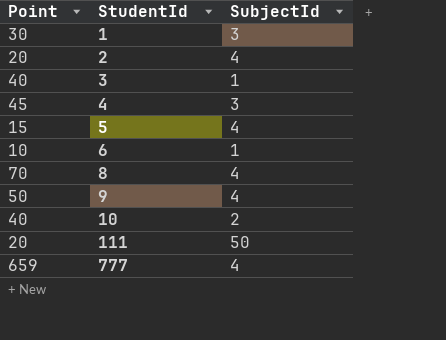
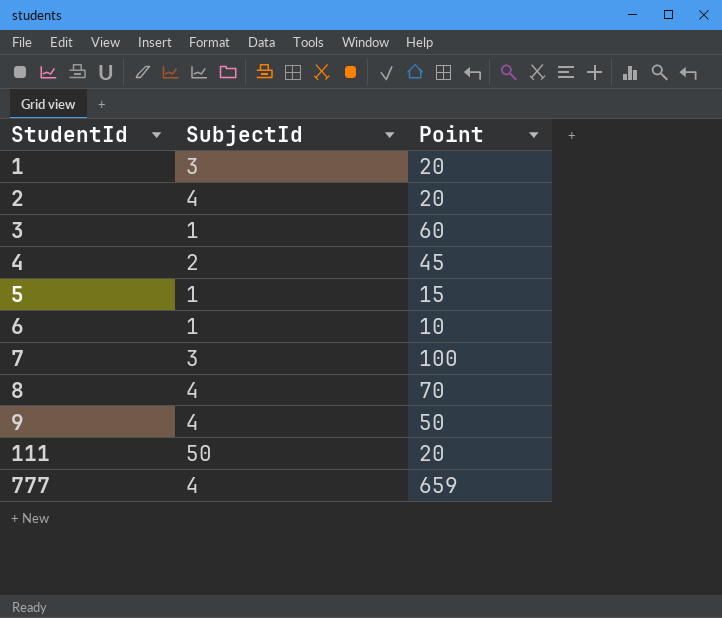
column Point | position: 1 -> 3
row 10: 40 | 2 -> none
1 | Point: 30 -> 20
3 | Point: 40 -> 60
4 | SubjectId: 3 -> 2
5 | SubjectId: 4 -> 1
row 7: none -> 3 | 100

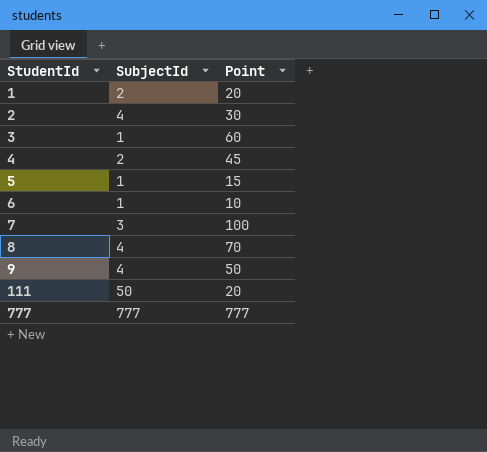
1 | SubjectId: 3 -> 2
2 | Point: 20 -> 30
777 | SubjectId: 4 -> 777
777 | Point: 659 -> 777

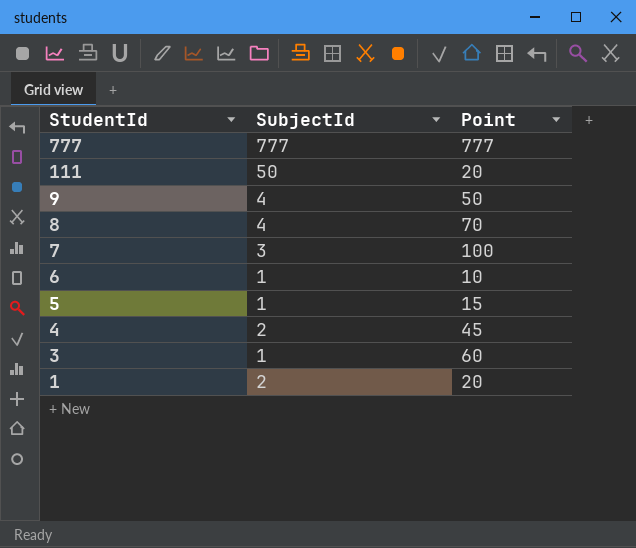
row order: StudentId ascending -> StudentId descending
row 2: 4 | 30 -> none

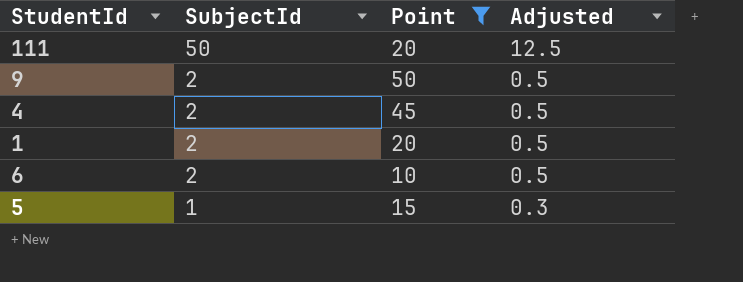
filter: none -> Point <= 50
row order: StudentId descending -> SubjectId descending
column Adjusted | formula: none -> [SubjectId] * 0.25
9 | SubjectId: 4 -> 2
6 | SubjectId: 1 -> 2

